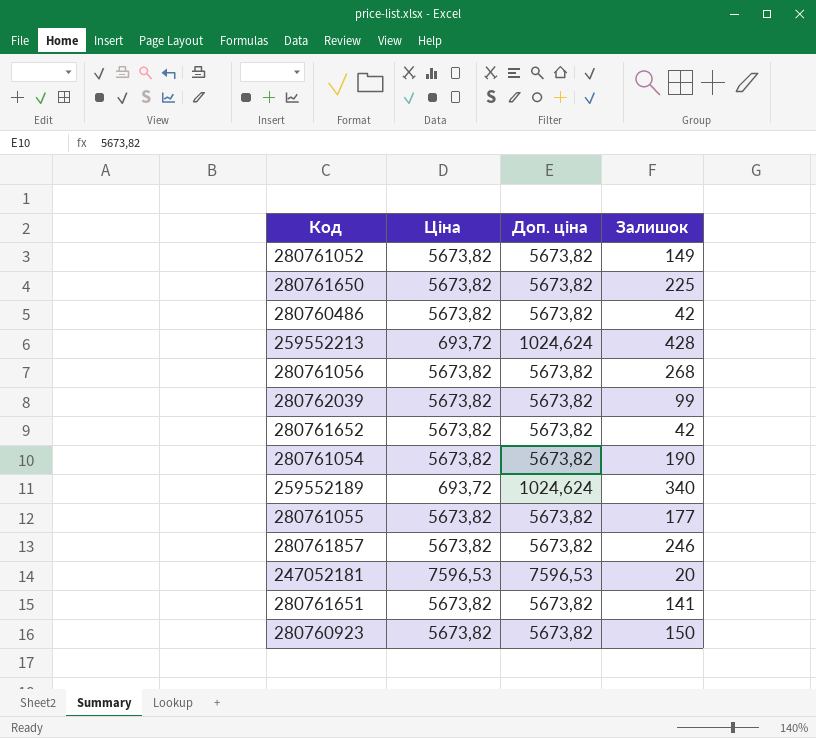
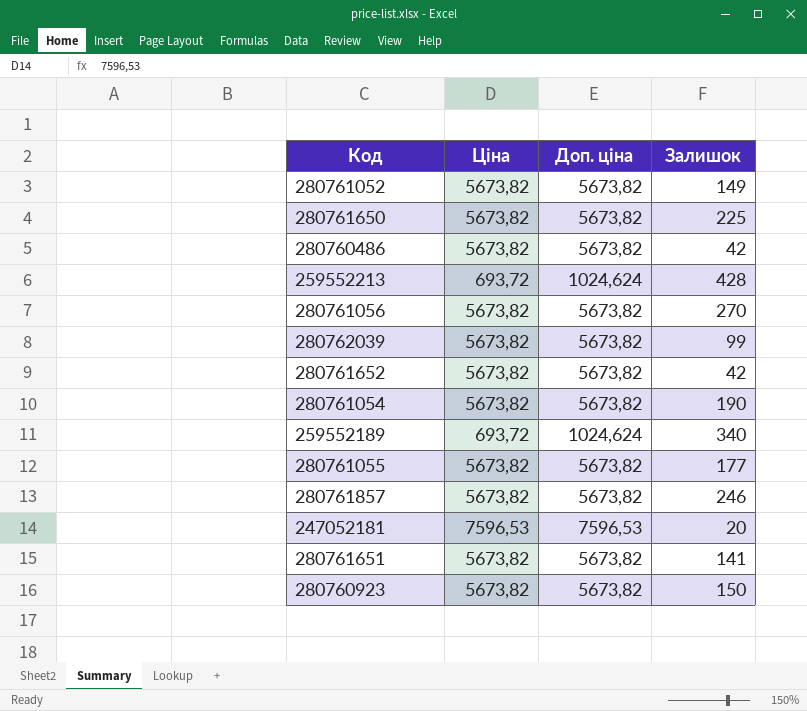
280761056 | Залишок: 268 -> 270

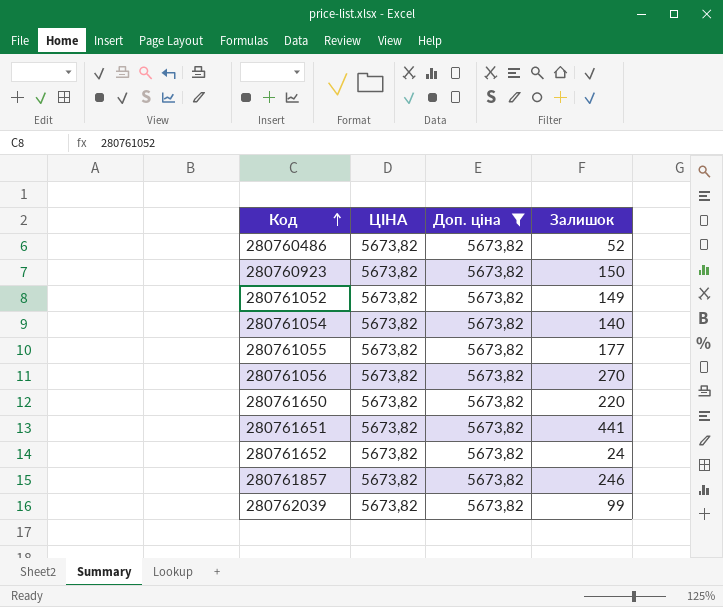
filter: none -> Доп. ціна = 5673,82
row order: none -> Код ascending
column name: Ціна -> ЦІНА
280760486 | Залишок: 42 -> 52
280761054 | Залишок: 190 -> 140
280761650 | Залишок: 225 -> 220
280761651 | Залишок: 141 -> 441
280761652 | Залишок: 42 -> 24

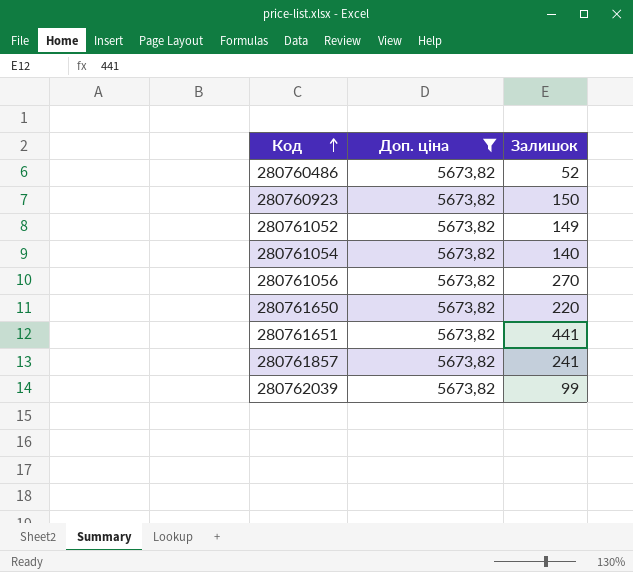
column ЦІНА | position: 2 -> none
row 280761055: 5673,82 | 5673,82 | 177 -> none
row 280761652: 5673,82 | 5673,82 | 24 -> none
280761857 | Залишок: 246 -> 241

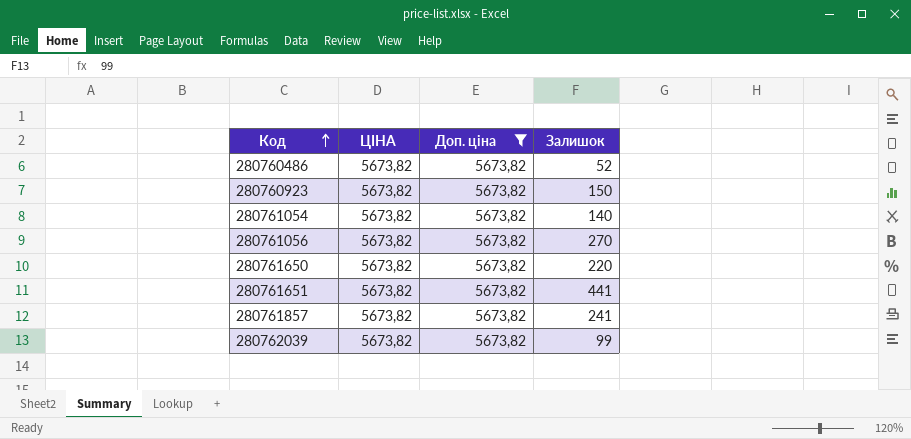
column ЦІНА | position: none -> 2
row 280761052: 5673,82 | 149 -> none

